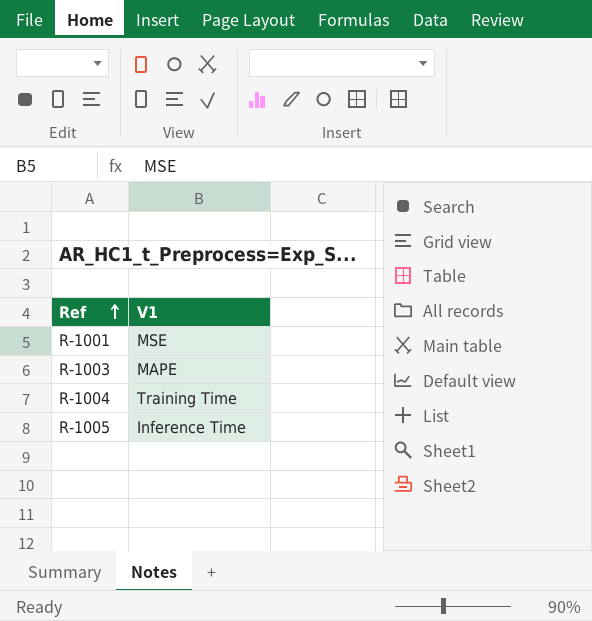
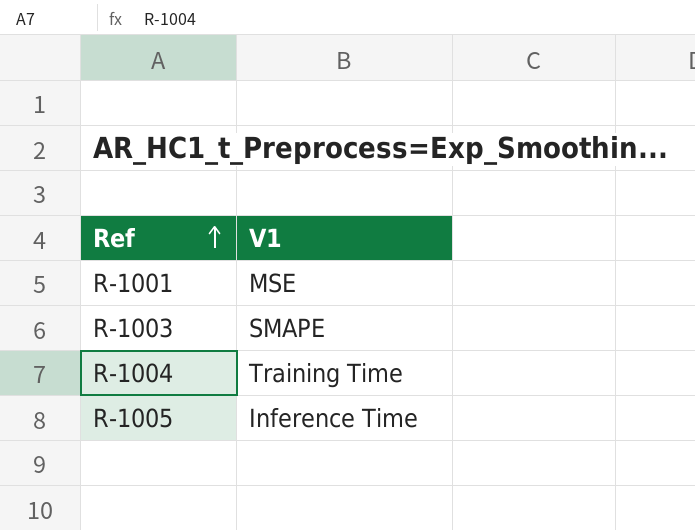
R-1003 | V1: MAPE -> SMAPE

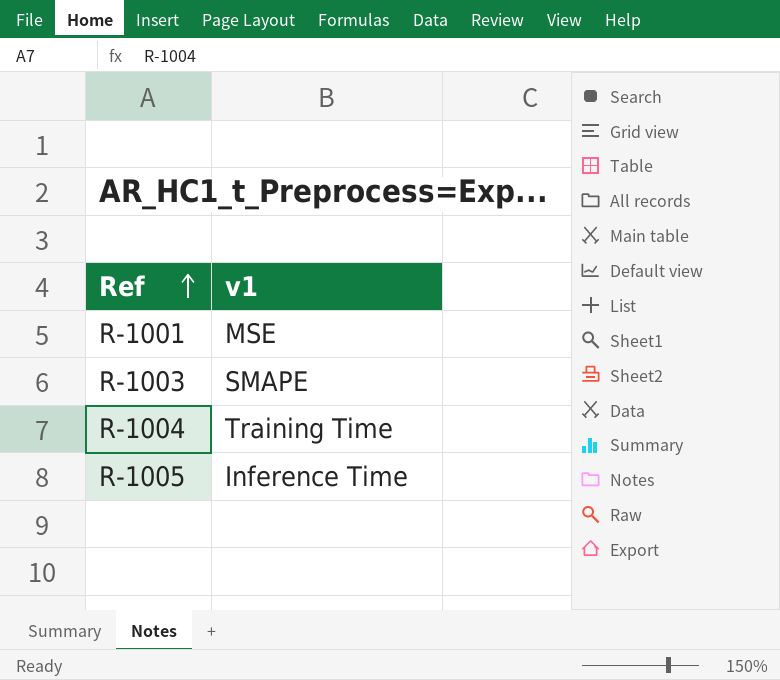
column name: V1 -> v1

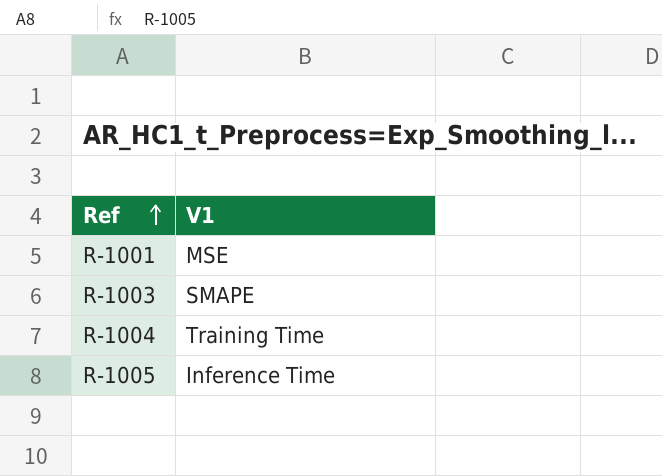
column name: v1 -> V1

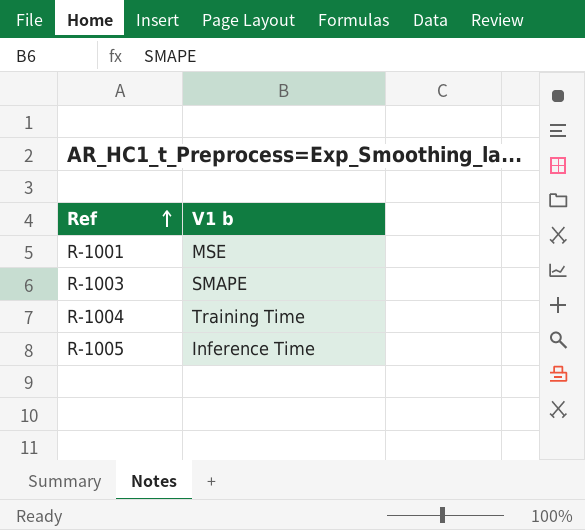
column name: V1 -> V1 b

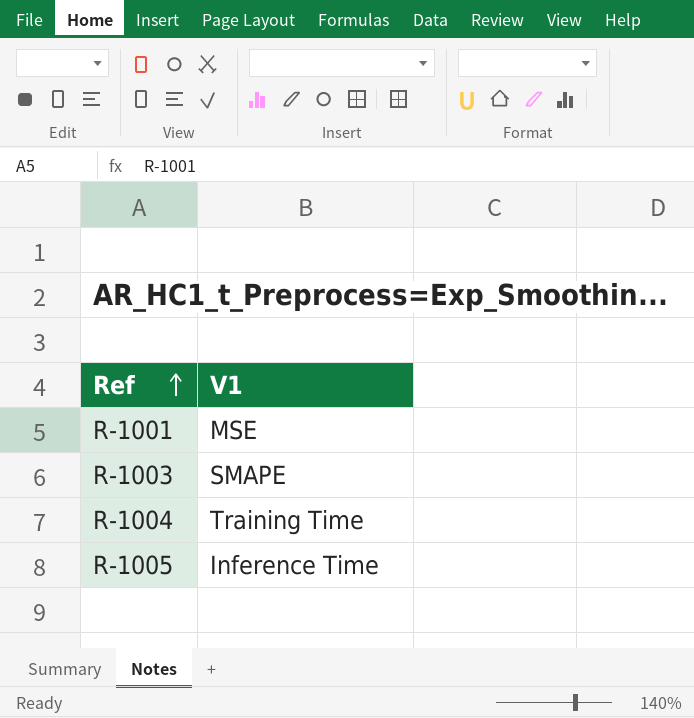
column name: V1 b -> V1

